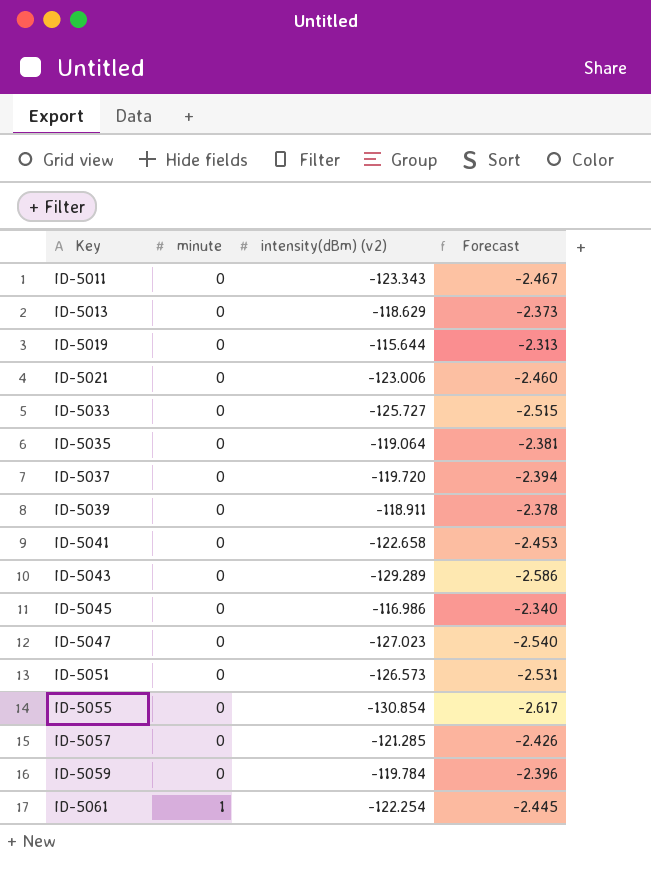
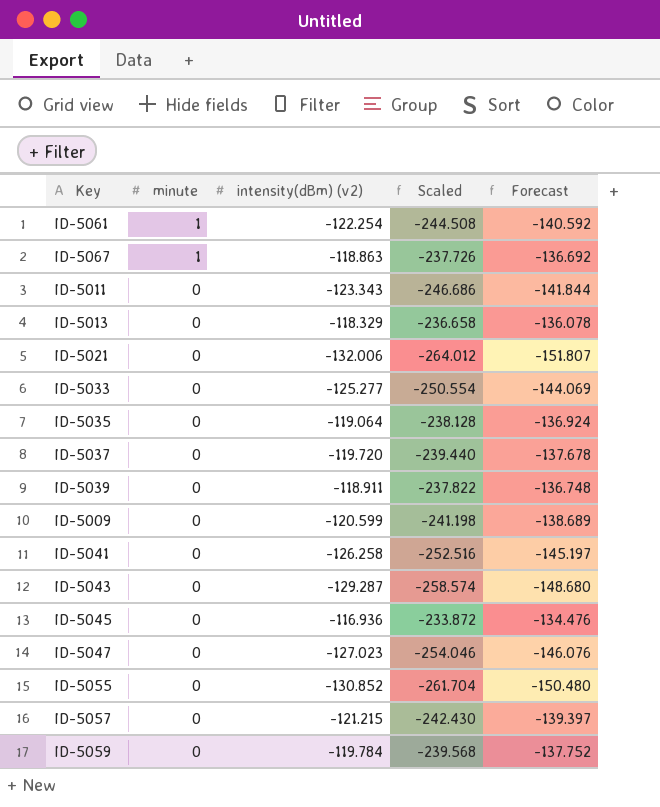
row order: Key ascending -> minute descending
column Scaled | formula: none -> [intensity(dBm) (v2)] * 2
column Forecast | formula: [intensity(dBm) (v2)] * 0.02 -> [intensity(dBm) (v2)] * 1.15
row ID-5019: 0 | -115.644 | -2.313 -> none
row ID-5051: 0 | -126.573 | -2.531 -> none
row ID-5067: none -> 1 | -118.863 | -237.726 | -136.692
ID-5013 | intensity(dBm) (v2): -118.629 -> -118.329
ID-5021 | intensity(dBm) (v2): -123.006 -> -132.006
ID-5033 | intensity(dBm) (v2): -125.727 -> -125.277
row ID-5009: none -> 0 | -120.599 | -241.198 | -138.689
ID-5041 | intensity(dBm) (v2): -122.658 -> -126.258
ID-5043 | intensity(dBm) (v2): -129.289 -> -129.287
ID-5045 | intensity(dBm) (v2): -116.986 -> -116.936
ID-5055 | intensity(dBm) (v2): -130.854 -> -130.852
ID-5057 | intensity(dBm) (v2): -121.285 -> -121.215

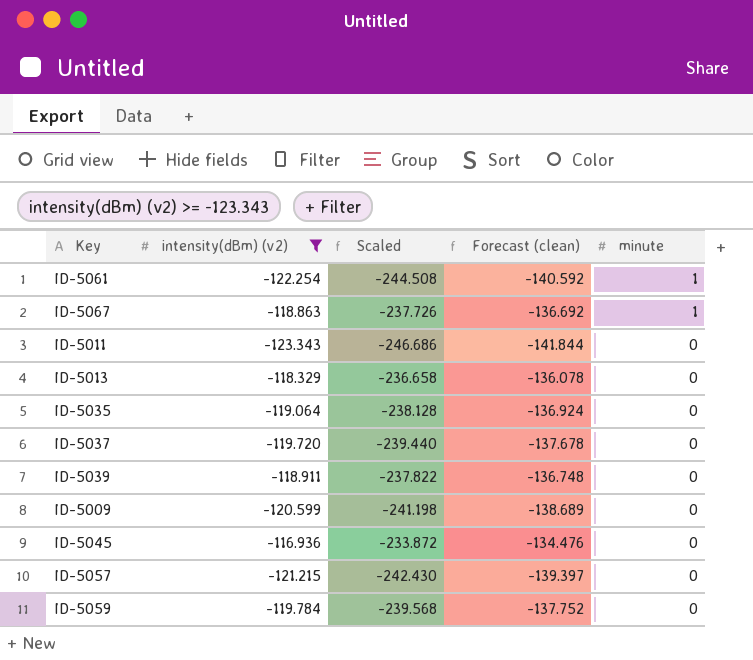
filter: none -> intensity(dBm) (v2) >= -123.343
column name: Forecast -> Forecast (clean)
column minute | position: 2 -> 5

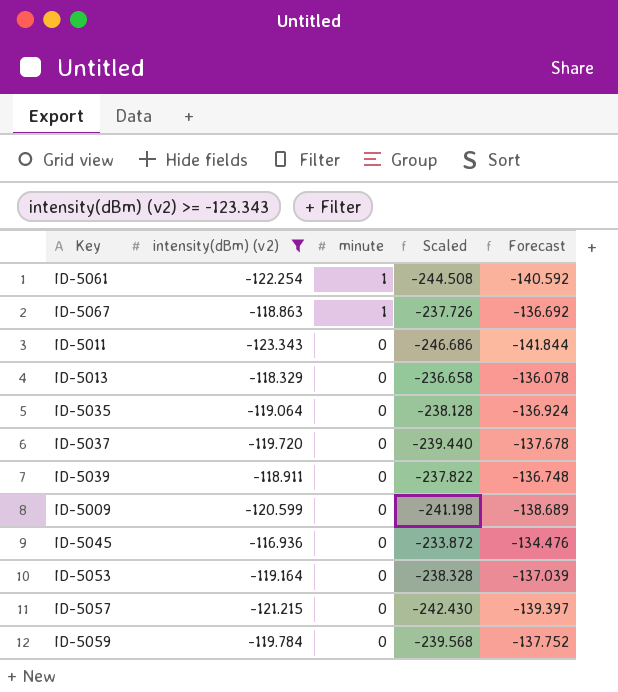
column minute | position: 5 -> 3
column name: Forecast (clean) -> Forecast
row ID-5053: none -> -119.164 | 0 | -238.328 | -137.039

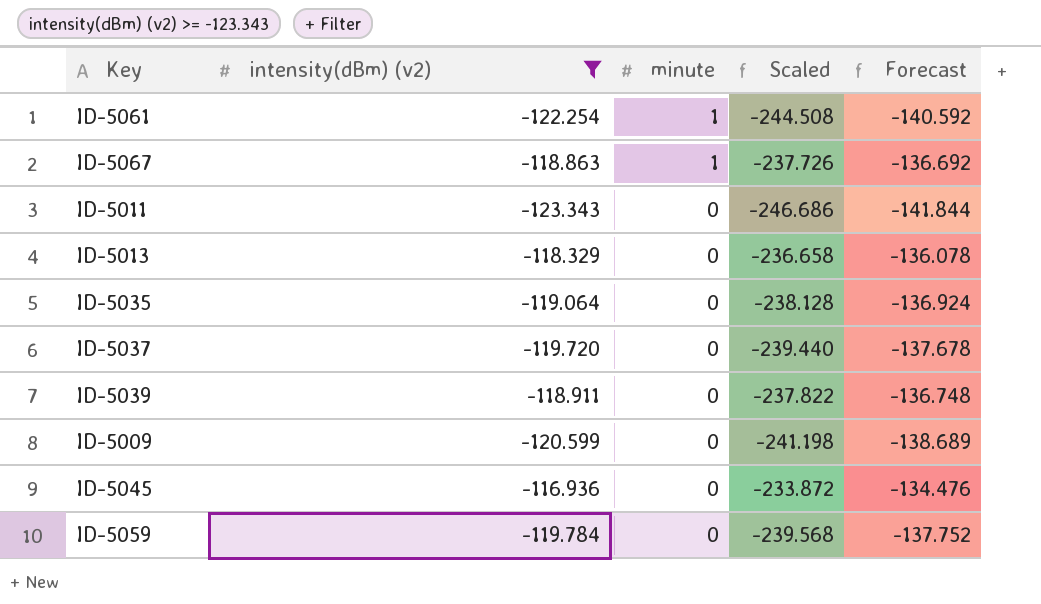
row ID-5053: -119.164 | 0 | -238.328 | -137.039 -> none
row ID-5057: -121.215 | 0 | -242.430 | -139.397 -> none

